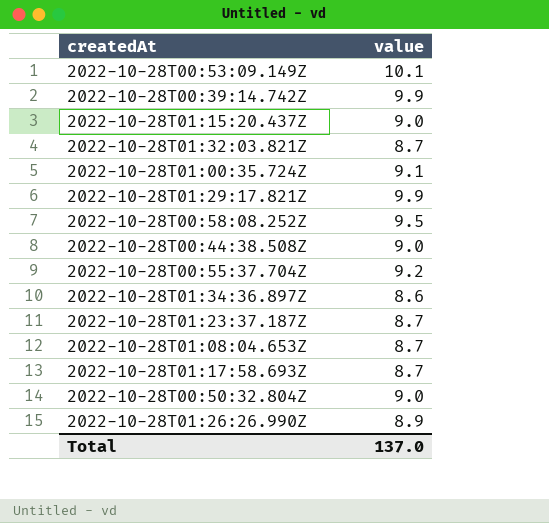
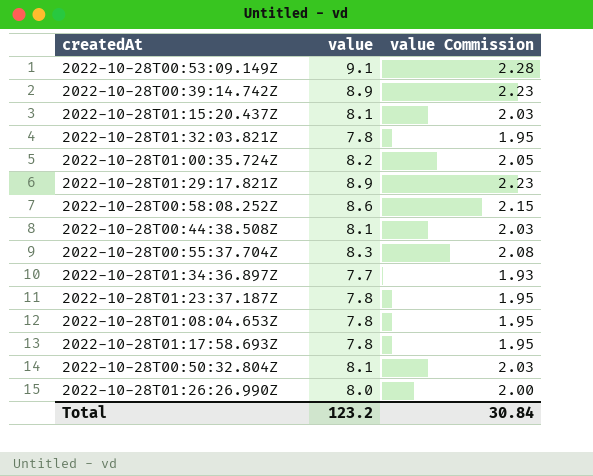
column value Commission | formula: none -> [value] * 0.25
2022-10-28T00:53:09.149Z | value: 10.1 -> 9.1
2022-10-28T00:39:14.742Z | value: 9.9 -> 8.9
2022-10-28T01:15:20.437Z | value: 9.0 -> 8.1
2022-10-28T01:32:03.821Z | value: 8.7 -> 7.8
2022-10-28T01:00:35.724Z | value: 9.1 -> 8.2
2022-10-28T01:29:17.821Z | value: 9.9 -> 8.9
2022-10-28T00:58:08.252Z | value: 9.5 -> 8.6
2022-10-28T00:44:38.508Z | value: 9.0 -> 8.1
2022-10-28T00:55:37.704Z | value: 9.2 -> 8.3
2022-10-28T01:34:36.897Z | value: 8.6 -> 7.7
2022-10-28T01:23:37.187Z | value: 8.7 -> 7.8
2022-10-28T01:08:04.653Z | value: 8.7 -> 7.8
2022-10-28T01:17:58.693Z | value: 8.7 -> 7.8
2022-10-28T00:50:32.804Z | value: 9.0 -> 8.1
2022-10-28T01:26:26.990Z | value: 8.9 -> 8.0
Total | value: 137.0 -> 123.2

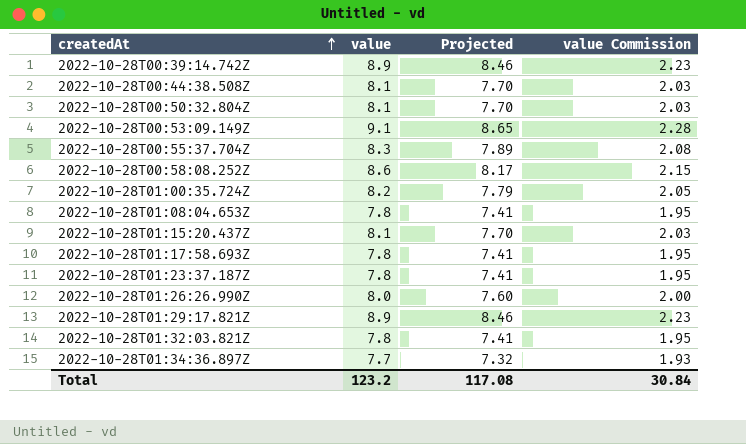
row order: none -> createdAt ascending
column Projected | formula: none -> [value] * 0.95

